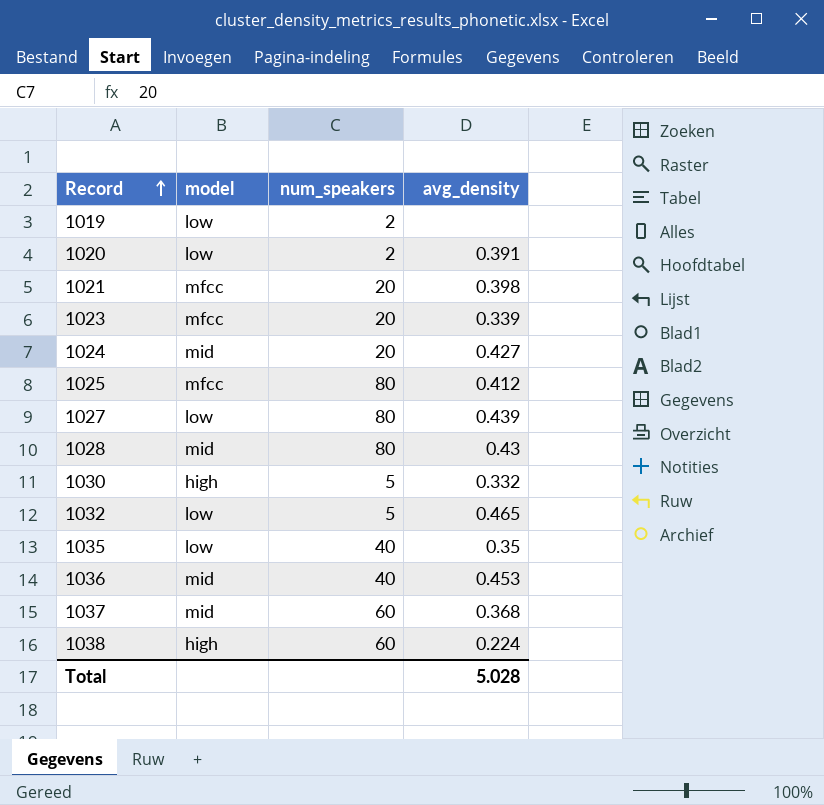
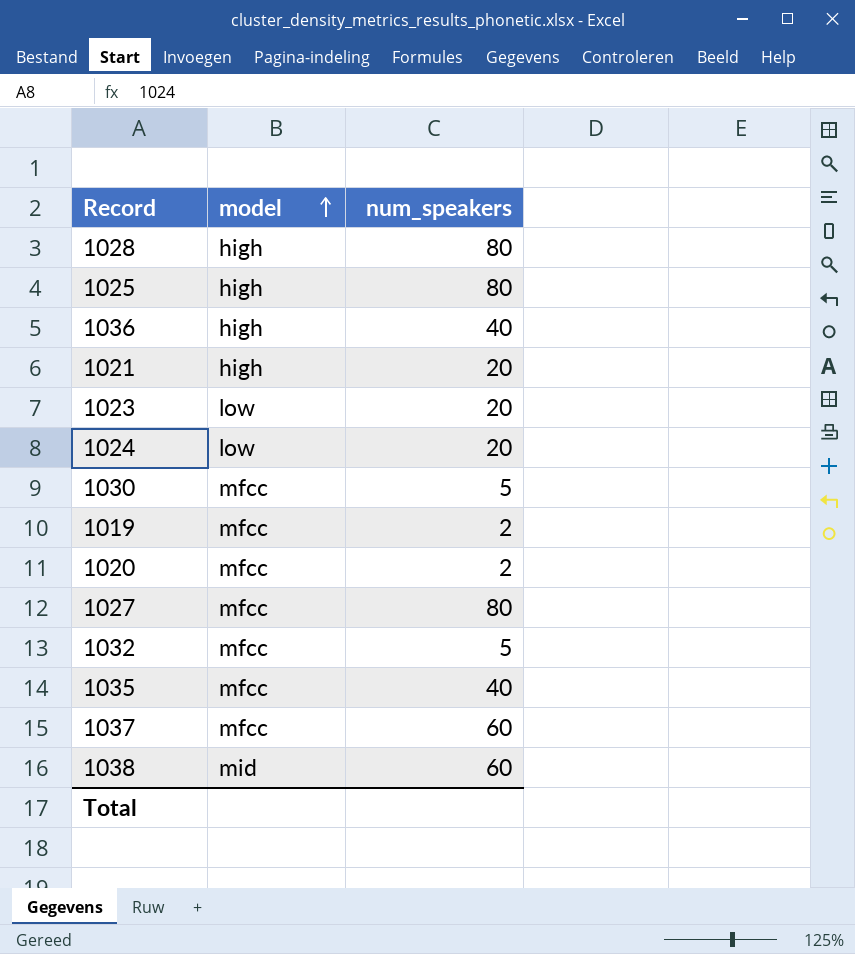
row order: Record ascending -> model ascending
column avg_density | position: 4 -> none
1028 | model: mid -> high
1025 | model: mfcc -> high
1036 | model: mid -> high
1021 | model: mfcc -> high
1023 | model: mfcc -> low
1024 | model: mid -> low
1030 | model: high -> mfcc
1019 | model: low -> mfcc
1020 | model: low -> mfcc
1027 | model: low -> mfcc
1032 | model: low -> mfcc
1035 | model: low -> mfcc
1037 | model: mid -> mfcc
1038 | model: high -> mid

